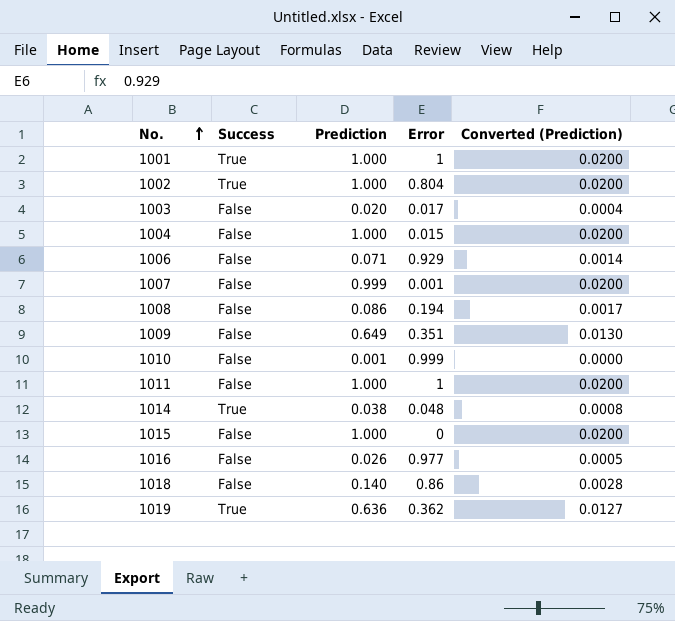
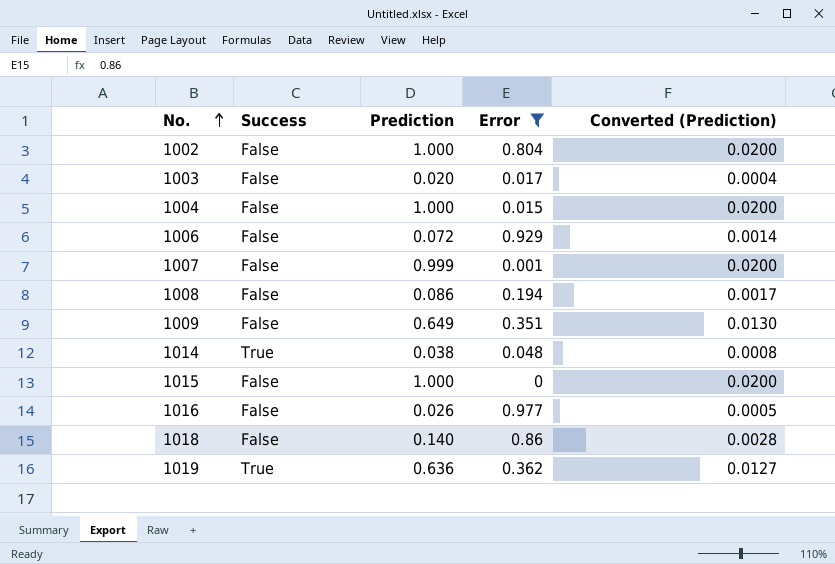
filter: none -> Error <= 0.977
1002 | Success: True -> False
1006 | Prediction: 0.071 -> 0.072

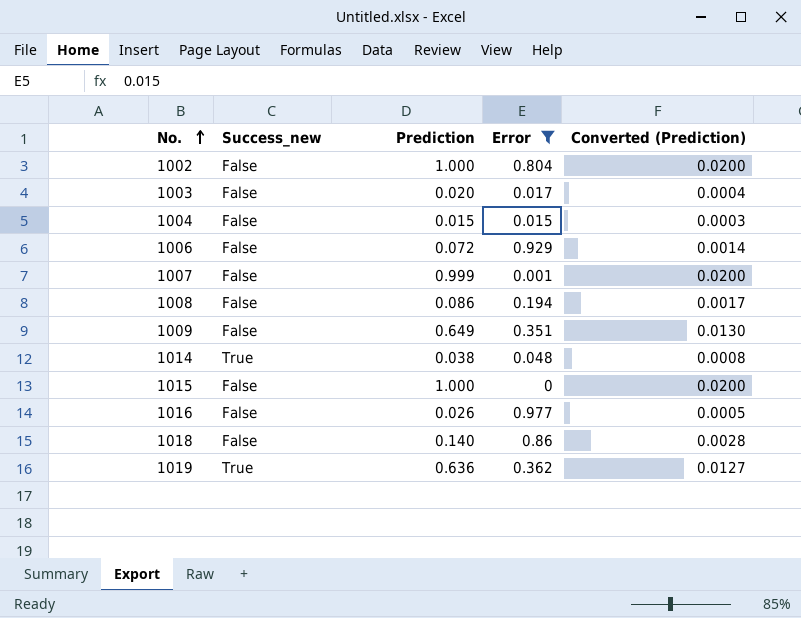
column name: Success -> Success_new
1004 | Prediction: 1.000 -> 0.015
1004 | Converted (Prediction): 0.0200 -> 0.0003

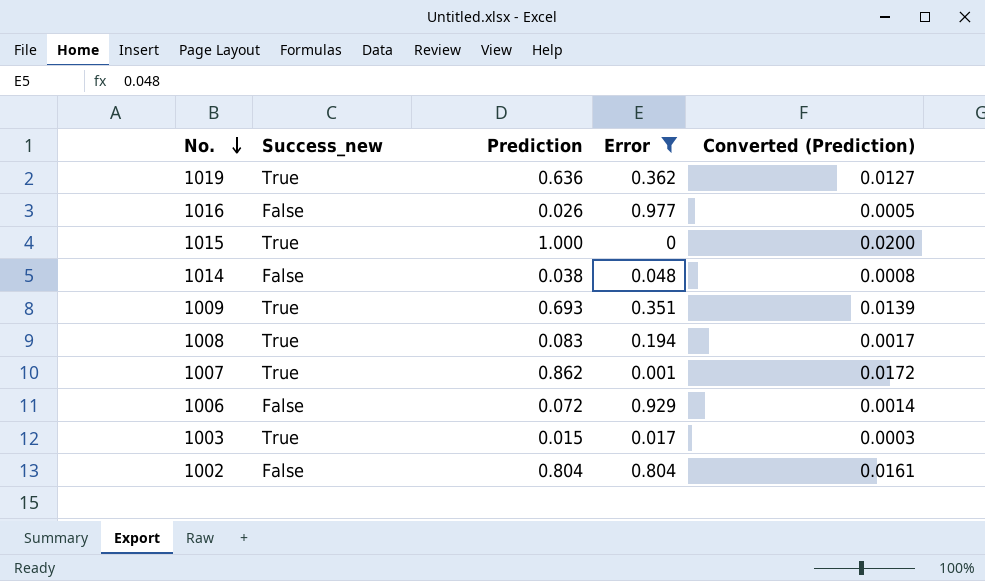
row order: No. ascending -> No. descending
row 1004: False | 0.015 | 0.015 | 0.0003 -> none
row 1018: False | 0.140 | 0.86 | 0.0028 -> none
1015 | Success_new: False -> True
1014 | Success_new: True -> False
1009 | Success_new: False -> True
1009 | Prediction: 0.649 -> 0.693
1009 | Converted (Prediction): 0.0130 -> 0.0139
1008 | Success_new: False -> True
1008 | Prediction: 0.086 -> 0.083
1007 | Success_new: False -> True
1007 | Prediction: 0.999 -> 0.862
1007 | Converted (Prediction): 0.0200 -> 0.0172
1003 | Success_new: False -> True
1003 | Prediction: 0.020 -> 0.015
1003 | Converted (Prediction): 0.0004 -> 0.0003
1002 | Prediction: 1.000 -> 0.804
1002 | Converted (Prediction): 0.0200 -> 0.0161

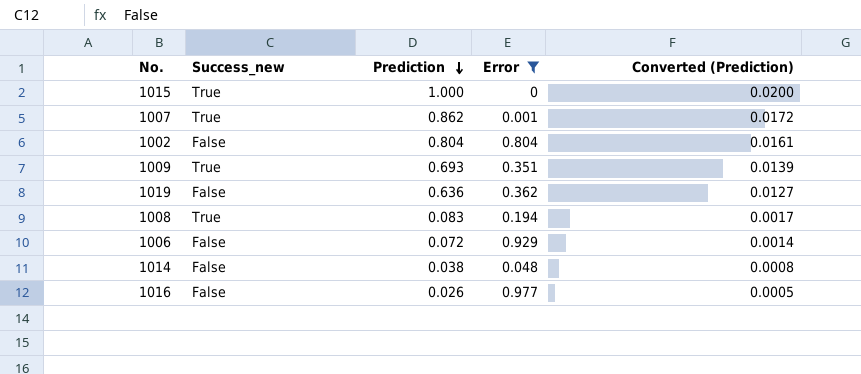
row order: No. descending -> Prediction descending
row 1003: True | 0.015 | 0.017 | 0.0003 -> none
1019 | Success_new: True -> False

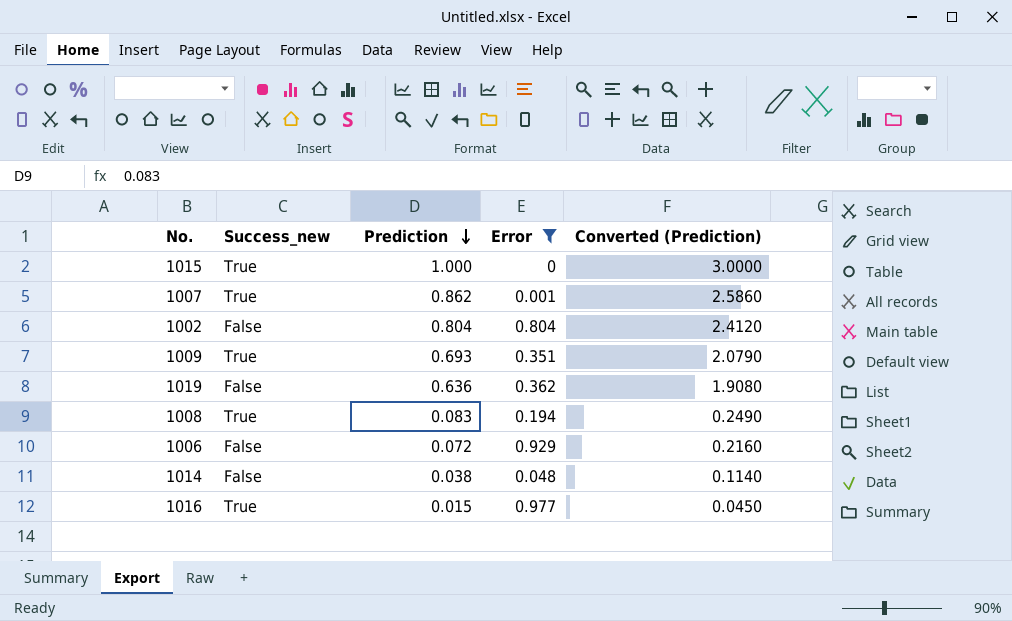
column Converted (Prediction) | formula: [Prediction] * 0.02 -> [Prediction] * 3
1016 | Success_new: False -> True
1016 | Prediction: 0.026 -> 0.015

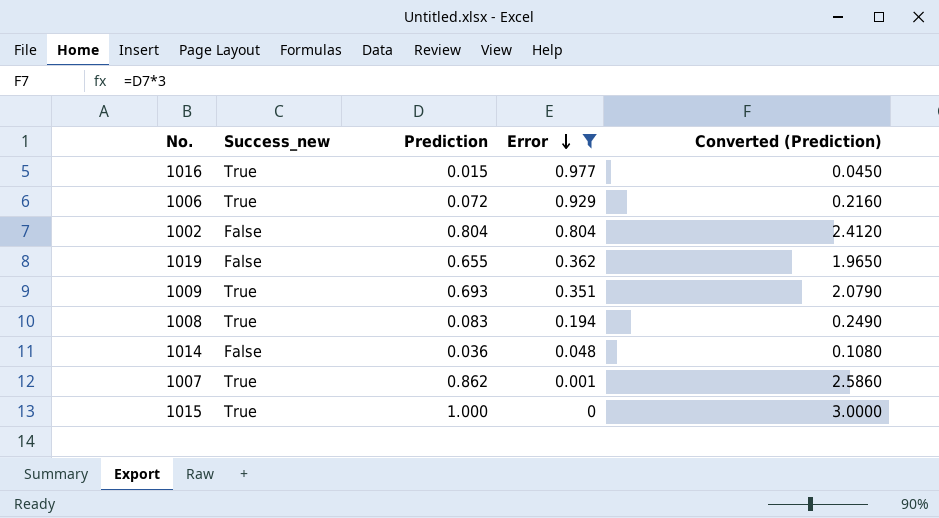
row order: Prediction descending -> Error descending
1006 | Success_new: False -> True
1019 | Prediction: 0.636 -> 0.655
1019 | Converted (Prediction): 1.9080 -> 1.9650
1014 | Prediction: 0.038 -> 0.036
1014 | Converted (Prediction): 0.1140 -> 0.1080

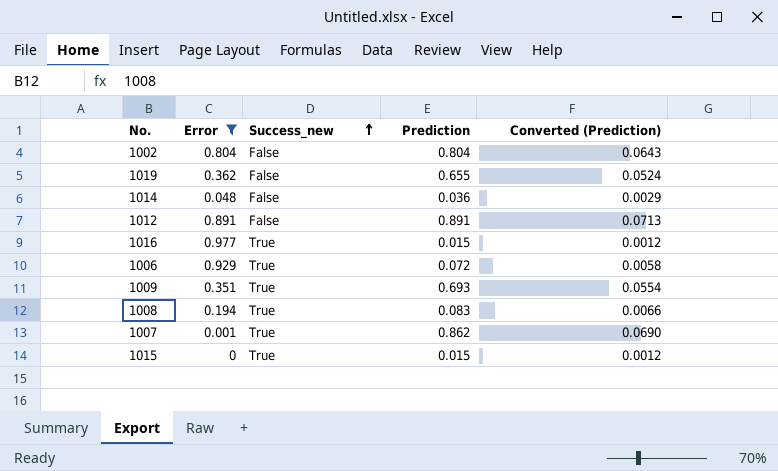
row order: Error descending -> Success_new ascending
column Error | position: 4 -> 2
column Converted (Prediction) | formula: [Prediction] * 3 -> [Prediction] * 0.08
row 1012: none -> 0.891 | False | 0.891 | 0.0713
1015 | Prediction: 1.000 -> 0.015

